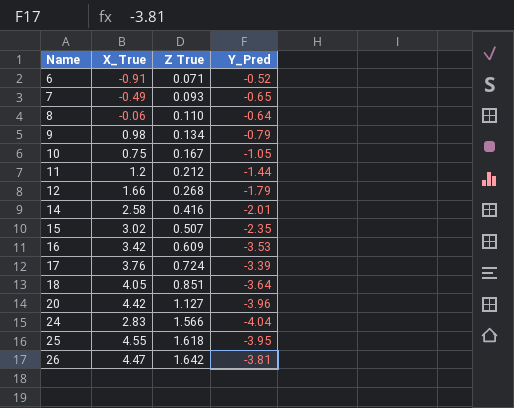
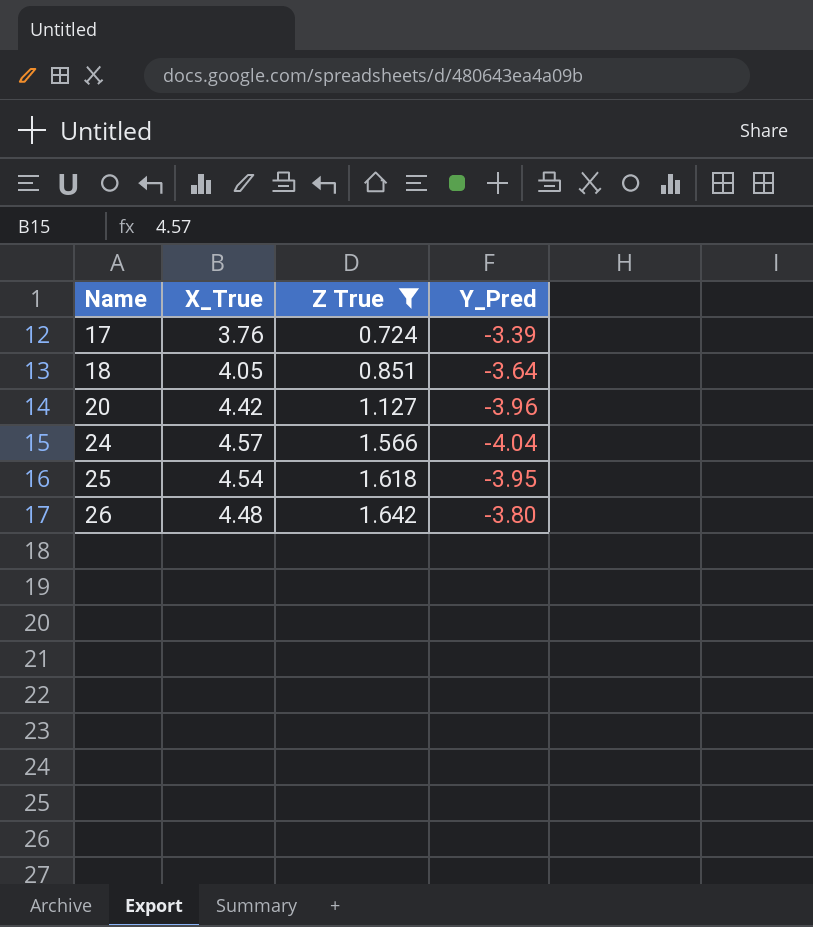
filter: none -> Z True >= 0.724
24 | X_True: 2.83 -> 4.57
25 | X_True: 4.55 -> 4.54
26 | X_True: 4.47 -> 4.48
26 | Y_Pred: -3.81 -> -3.80

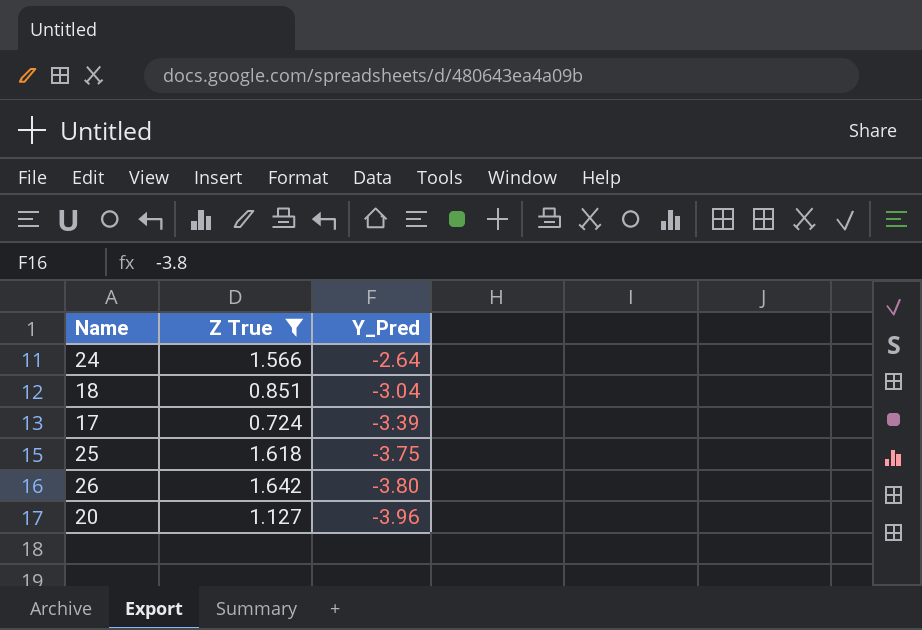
row order: Name ascending -> Y_Pred descending
column X_True | position: 2 -> none
24 | Y_Pred: -4.04 -> -2.64
18 | Y_Pred: -3.64 -> -3.04
25 | Y_Pred: -3.95 -> -3.75

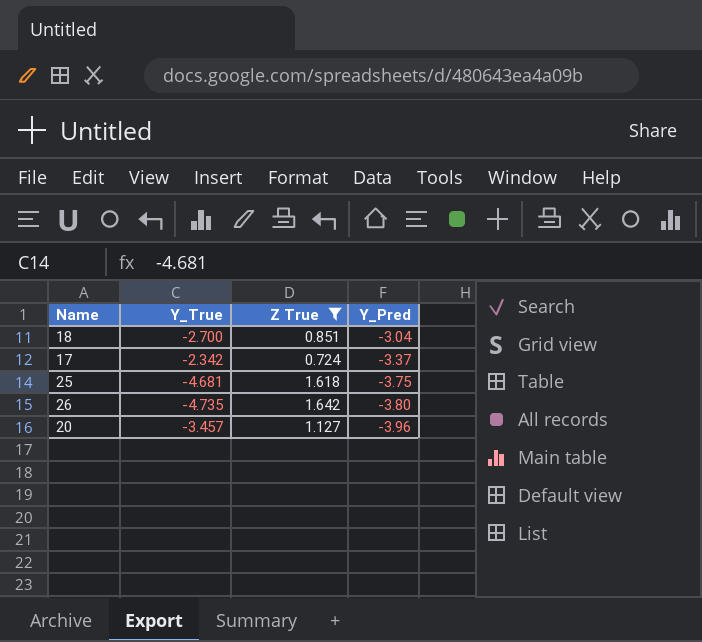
column Y_True | position: none -> 2
row 24: 1.566 | -2.64 -> none
17 | Y_Pred: -3.39 -> -3.37

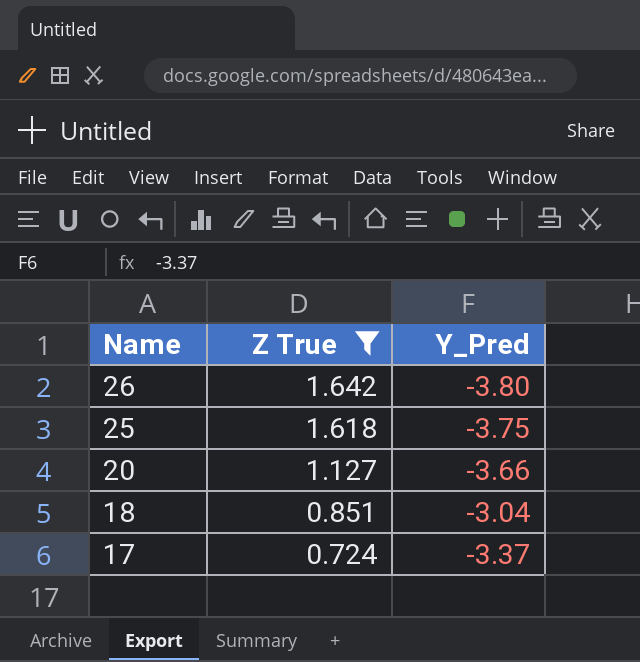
row order: Y_Pred descending -> Name descending
column Y_True | position: 2 -> none
20 | Y_Pred: -3.96 -> -3.66

